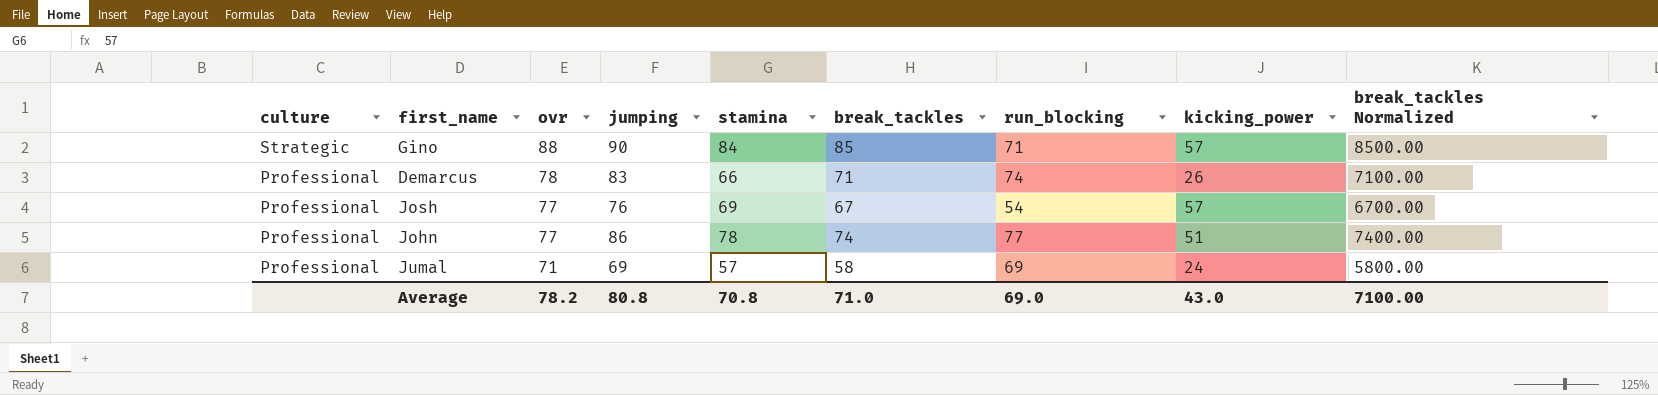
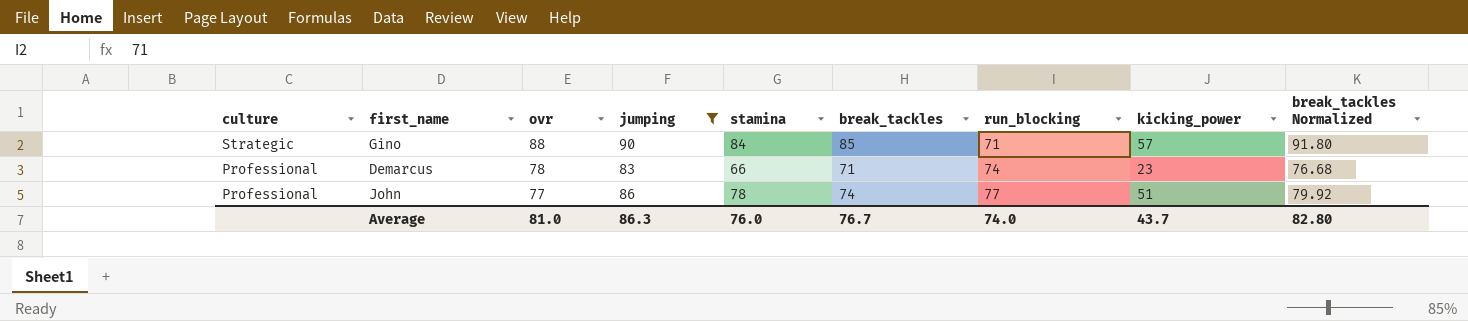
filter: none -> jumping >= 83
column break_tackles Normalized | formula: [break_tackles] * 100 -> [break_tackles] * 1.08
Demarcus | kicking_power: 26 -> 23
Average | ovr: 78.2 -> 81.0
Average | jumping: 80.8 -> 86.3
Average | stamina: 70.8 -> 76.0
Average | break_tackles: 71.0 -> 76.7
Average | run_blocking: 69.0 -> 74.0
Average | kicking_power: 43.0 -> 43.7
Average | break_tackles Normalized: 7100.00 -> 82.80

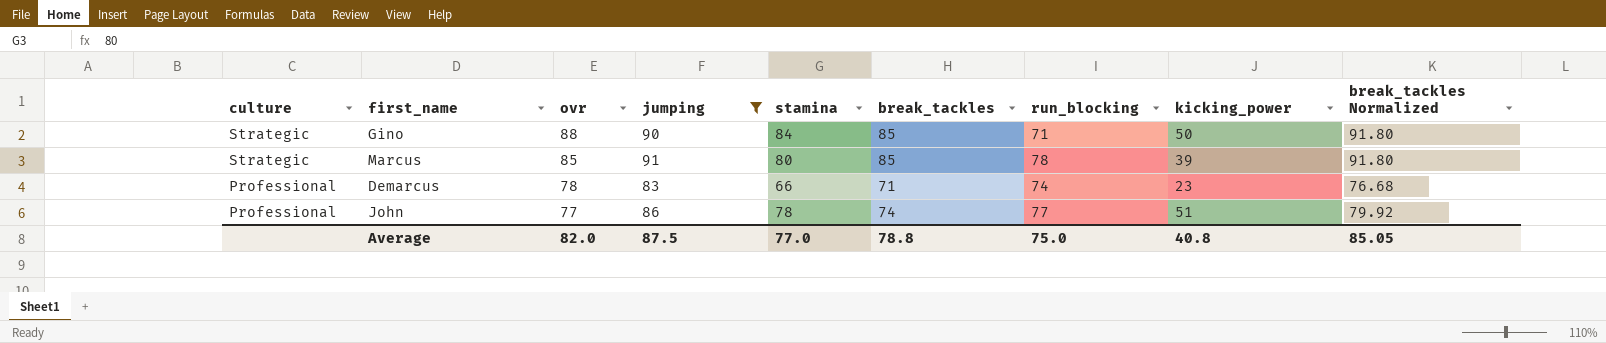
Gino | kicking_power: 57 -> 50
row Marcus: none -> Strategic | 85 | 91 | 80 | 85 | 78 | 39 | 91.80
Average | ovr: 81.0 -> 82.0
Average | jumping: 86.3 -> 87.5
Average | stamina: 76.0 -> 77.0
Average | break_tackles: 76.7 -> 78.8
Average | run_blocking: 74.0 -> 75.0
Average | kicking_power: 43.7 -> 40.8
Average | break_tackles Normalized: 82.80 -> 85.05

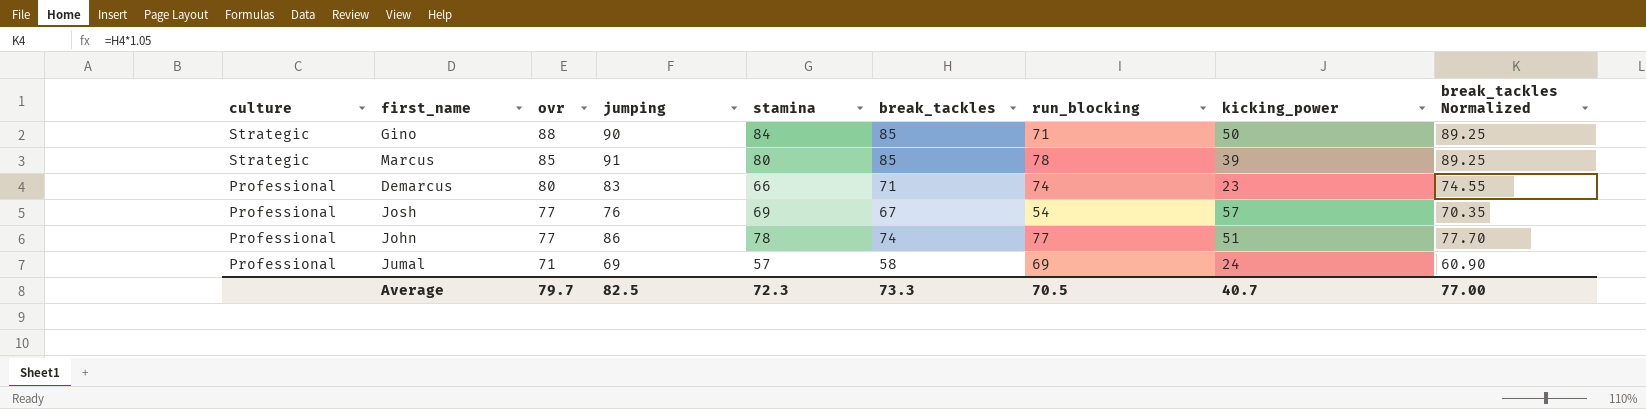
filter: jumping >= 83 -> none
column break_tackles Normalized | formula: [break_tackles] * 1.08 -> [break_tackles] * 1.05
Demarcus | ovr: 78 -> 80
Average | ovr: 82.0 -> 79.7
Average | jumping: 87.5 -> 82.5
Average | stamina: 77.0 -> 72.3
Average | break_tackles: 78.8 -> 73.3
Average | run_blocking: 75.0 -> 70.5
Average | kicking_power: 40.8 -> 40.7
Average | break_tackles Normalized: 85.05 -> 77.00

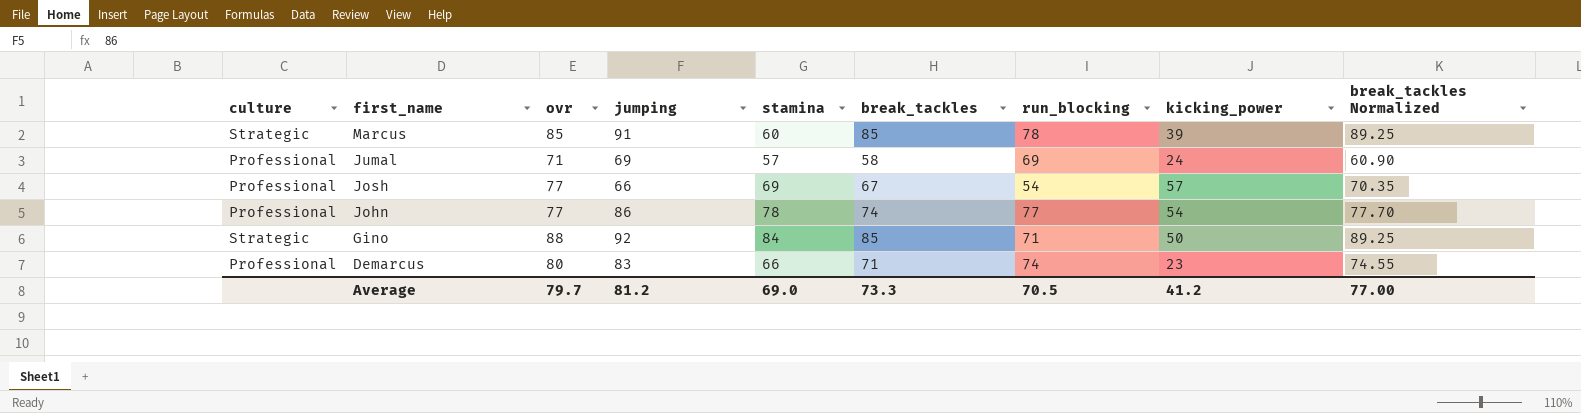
row order: culture descending -> first_name descending
Marcus | stamina: 80 -> 60
Josh | jumping: 76 -> 66
John | kicking_power: 51 -> 54
Gino | jumping: 90 -> 92
Average | jumping: 82.5 -> 81.2
Average | stamina: 72.3 -> 69.0
Average | kicking_power: 40.7 -> 41.2

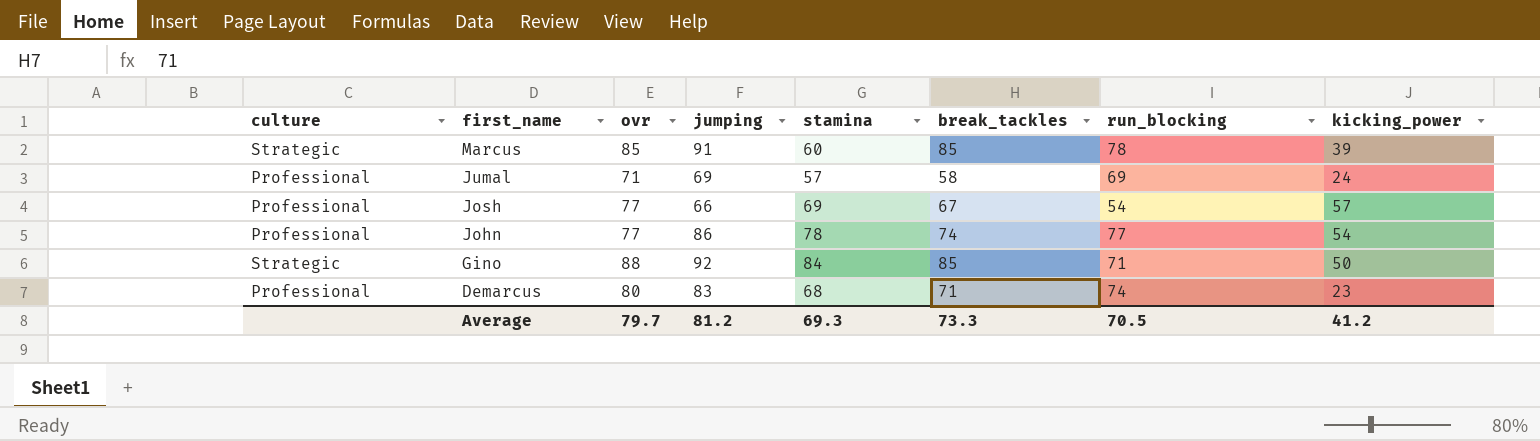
column break_tackles Normalized | formula: [break_tackles] * 1.05 -> none
Demarcus | stamina: 66 -> 68
Average | stamina: 69.0 -> 69.3

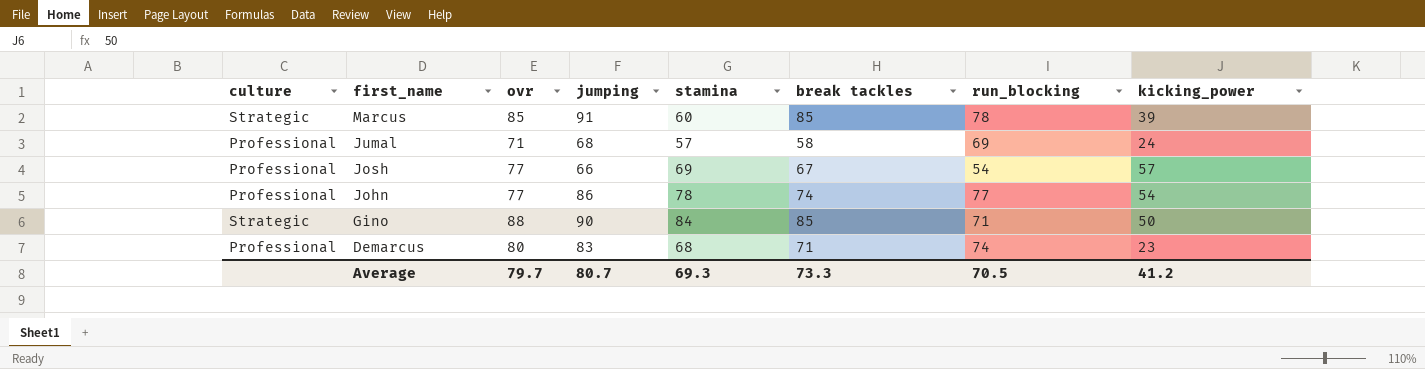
column name: break_tackles -> break tackles
Jumal | jumping: 69 -> 68
Gino | jumping: 92 -> 90
Average | jumping: 81.2 -> 80.7

